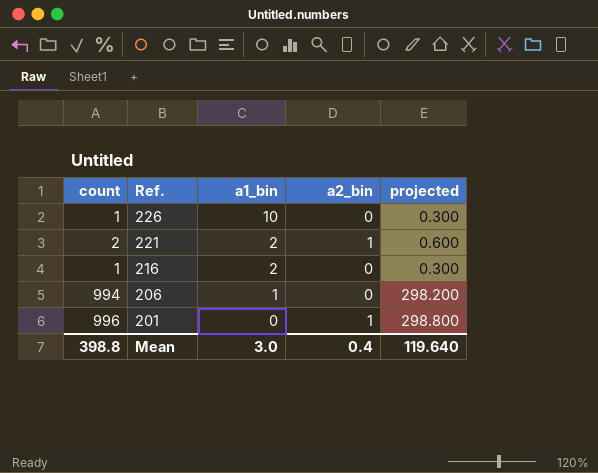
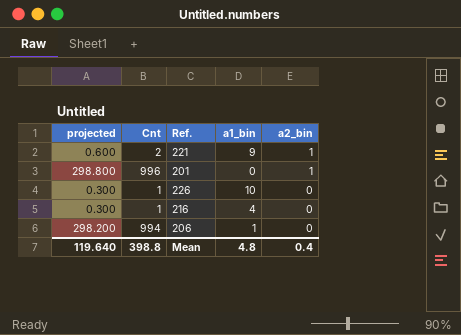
row order: Ref. descending -> a2_bin descending
column projected | position: 5 -> 1
column name: count -> Cnt
221 | a1_bin: 2 -> 9
216 | a1_bin: 2 -> 4
Mean | a1_bin: 3.0 -> 4.8

